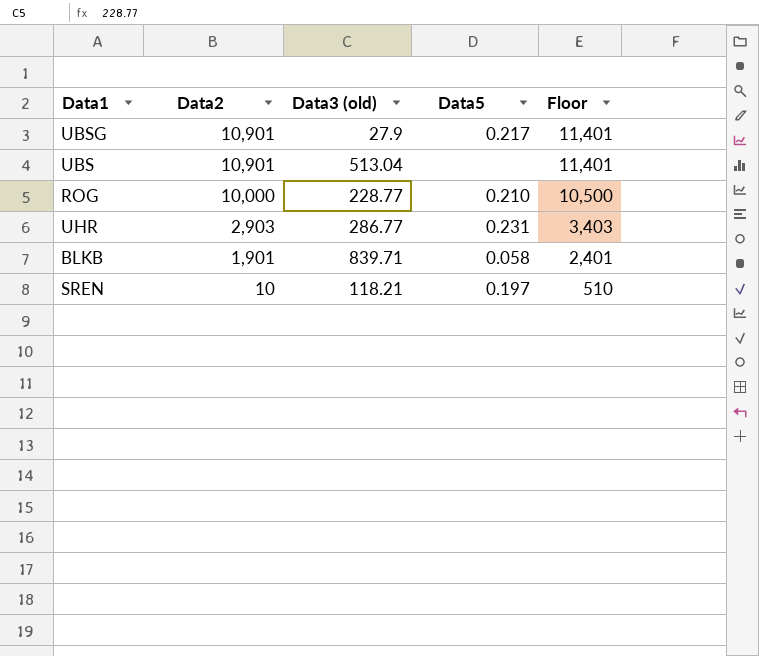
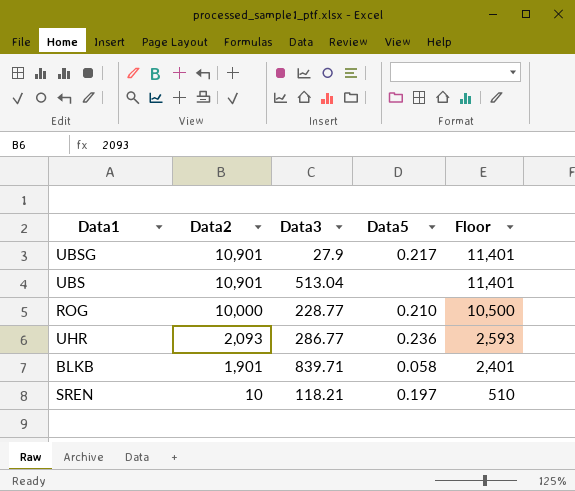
column name: Data3 (old) -> Data3
UHR | Data2: 2,903 -> 2,093
UHR | Data5: 0.231 -> 0.236
UHR | Floor: 3,403 -> 2,593

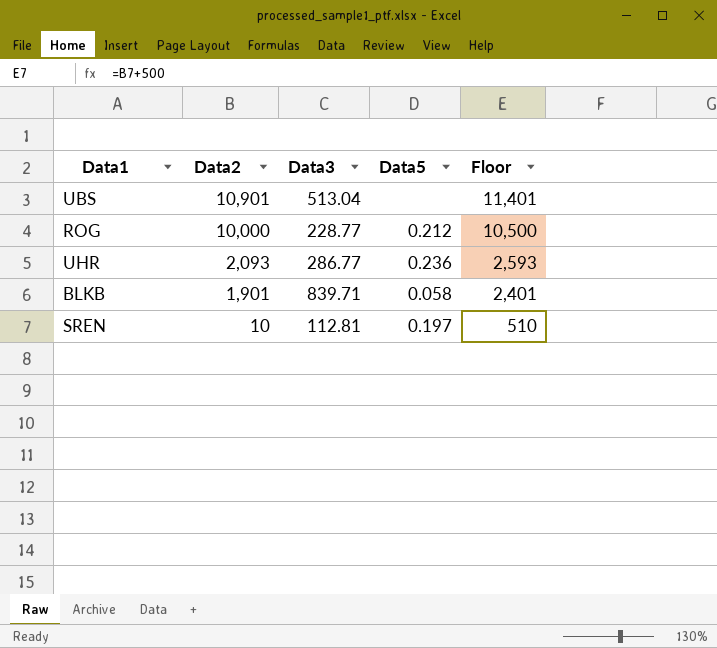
row UBSG: 10,901 | 27.9 | 0.217 | 11,401 -> none
ROG | Data5: 0.210 -> 0.212
SREN | Data3: 118.21 -> 112.81

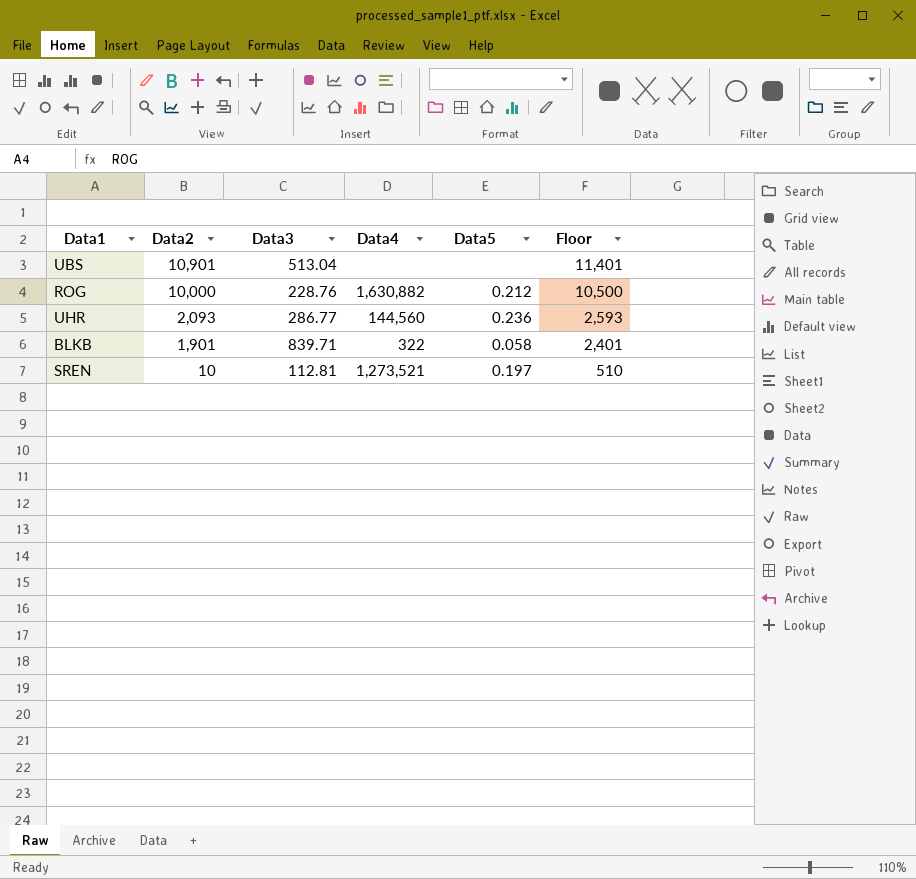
column Data4 | position: none -> 4
ROG | Data3: 228.77 -> 228.76

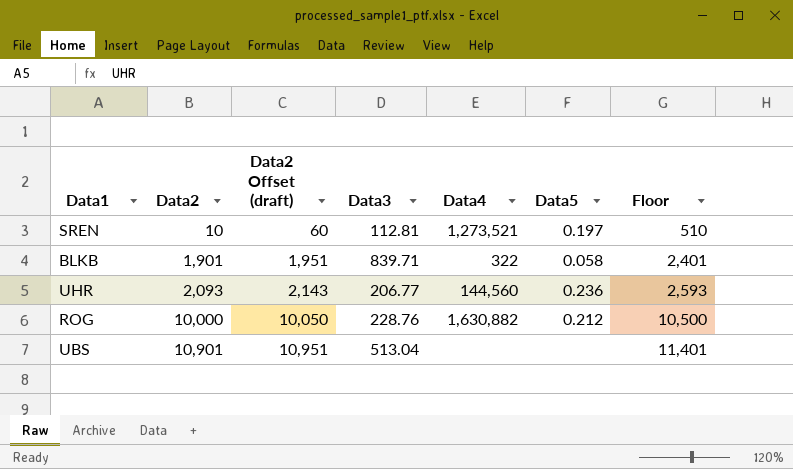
row order: Data2 descending -> Data2 ascending
column Data2 Offset (draft) | formula: none -> [Data2] + 50
UHR | Data3: 286.77 -> 206.77

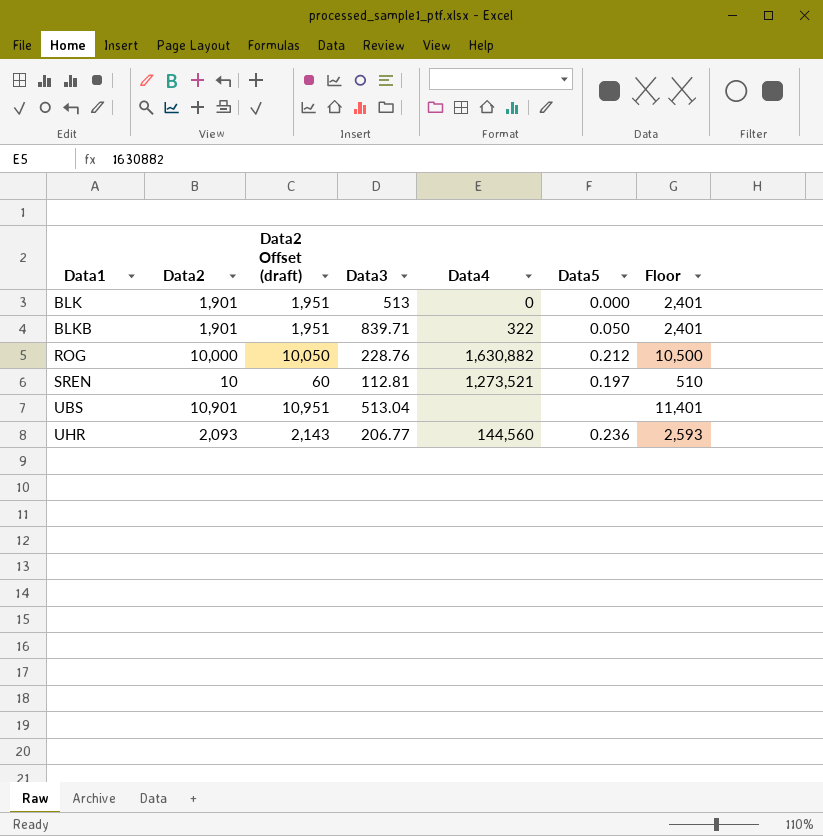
row order: Data2 ascending -> Data1 ascending
row BLK: none -> 1,901 | 1,951 | 513 | 0 | 0.000 | 2,401
BLKB | Data5: 0.058 -> 0.050

